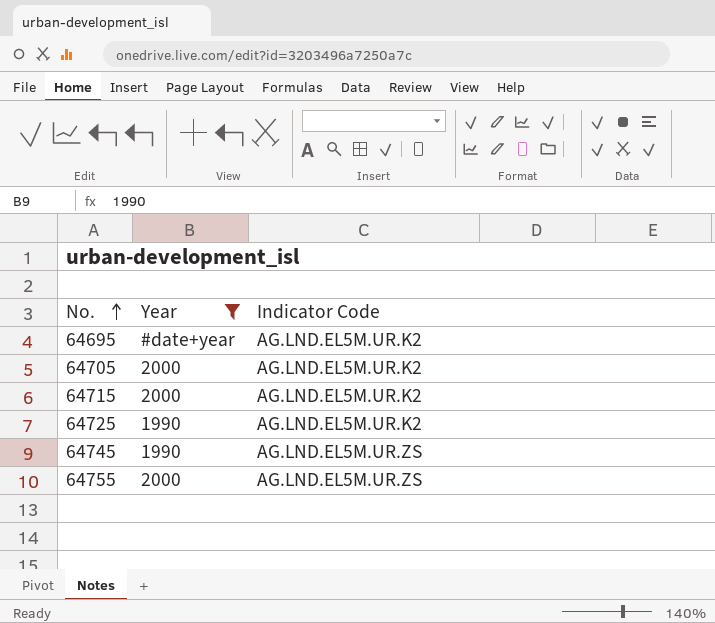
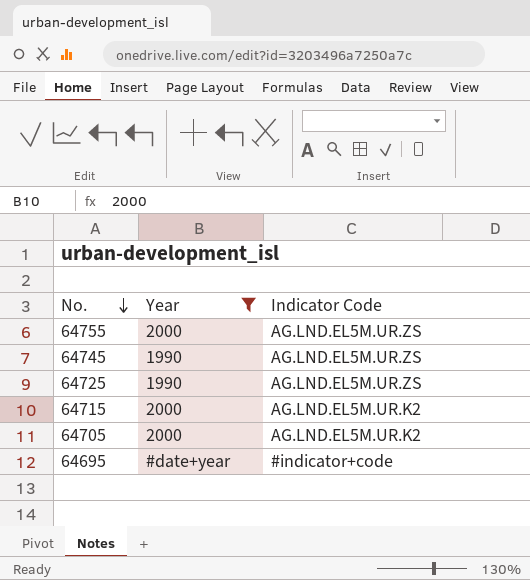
row order: No. ascending -> No. descending
64725 | Indicator Code: AG.LND.EL5M.UR.K2 -> AG.LND.EL5M.UR.ZS
64695 | Indicator Code: AG.LND.EL5M.UR.K2 -> #indicator+code

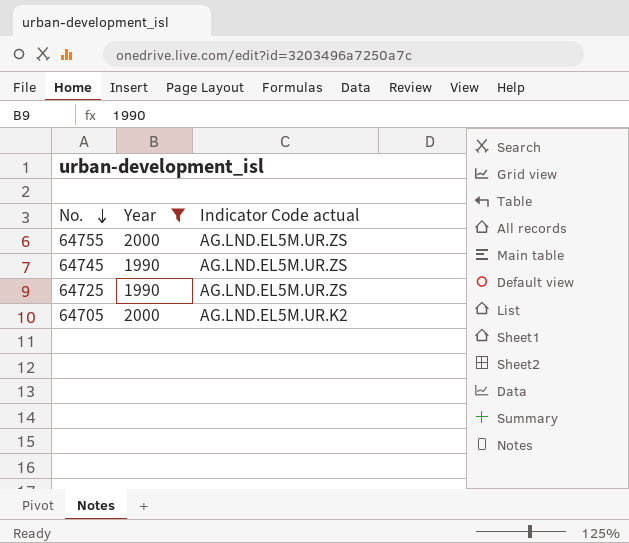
column name: Indicator Code -> Indicator Code actual
row 64715: 2000 | AG.LND.EL5M.UR.K2 -> none
row 64695: #date+year | #indicator+code -> none

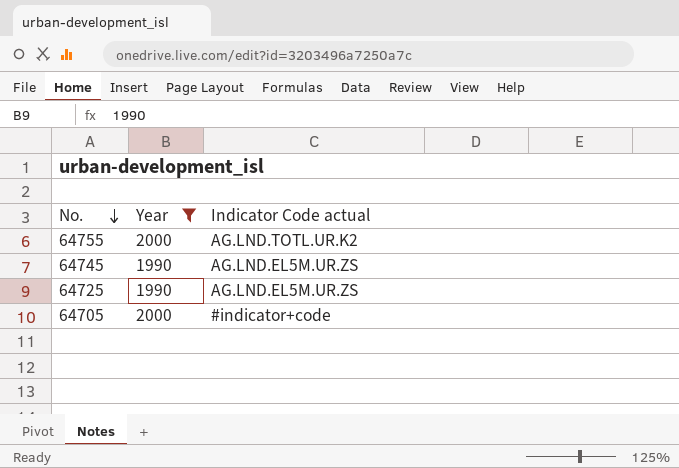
64755 | Indicator Code actual: AG.LND.EL5M.UR.ZS -> AG.LND.TOTL.UR.K2
64705 | Indicator Code actual: AG.LND.EL5M.UR.K2 -> #indicator+code

